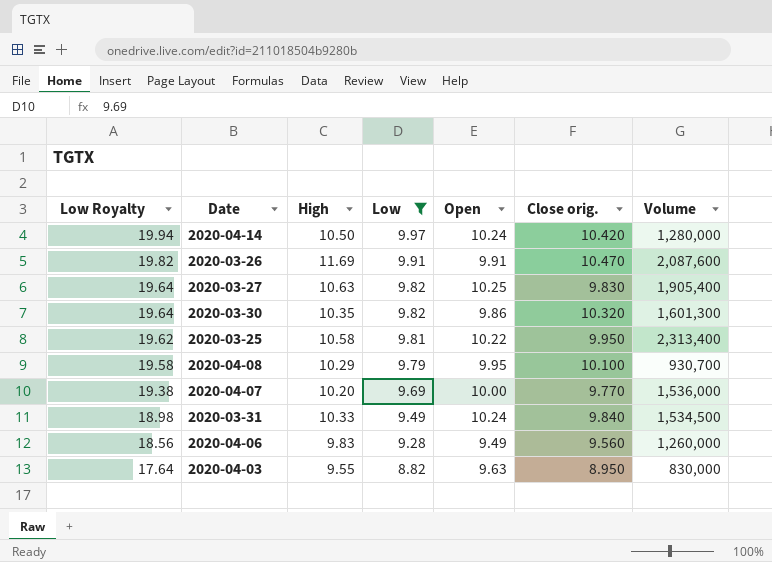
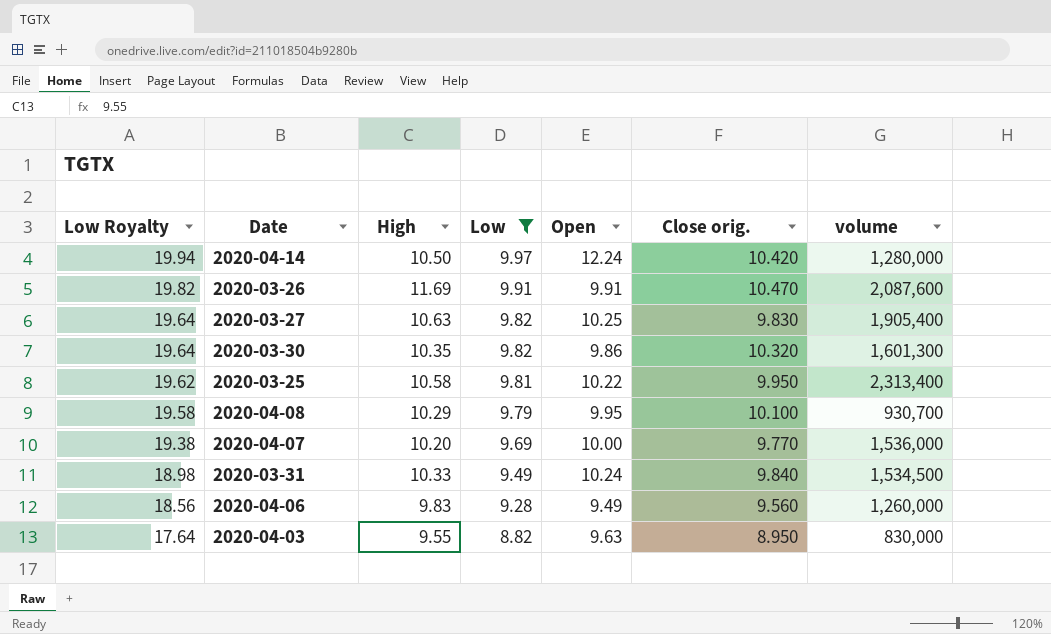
column name: Volume -> volume
2020-04-14 | Open: 10.24 -> 12.24

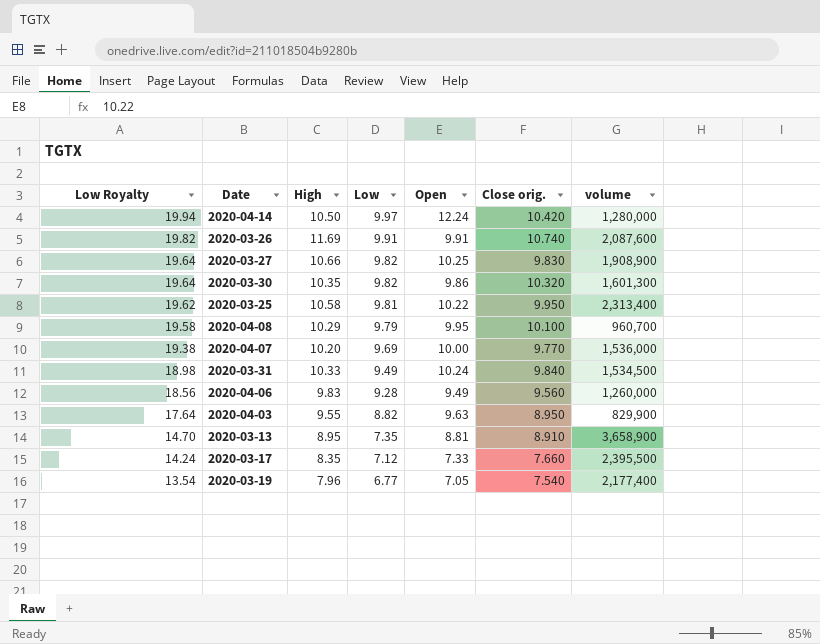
filter: Low >= 8.82 -> none
2020-03-26 | Close orig.: 10.470 -> 10.740
2020-03-27 | High: 10.63 -> 10.66
2020-03-27 | volume: 1,905,400 -> 1,908,900
2020-04-08 | volume: 930,700 -> 960,700
2020-04-03 | volume: 830,000 -> 829,900

